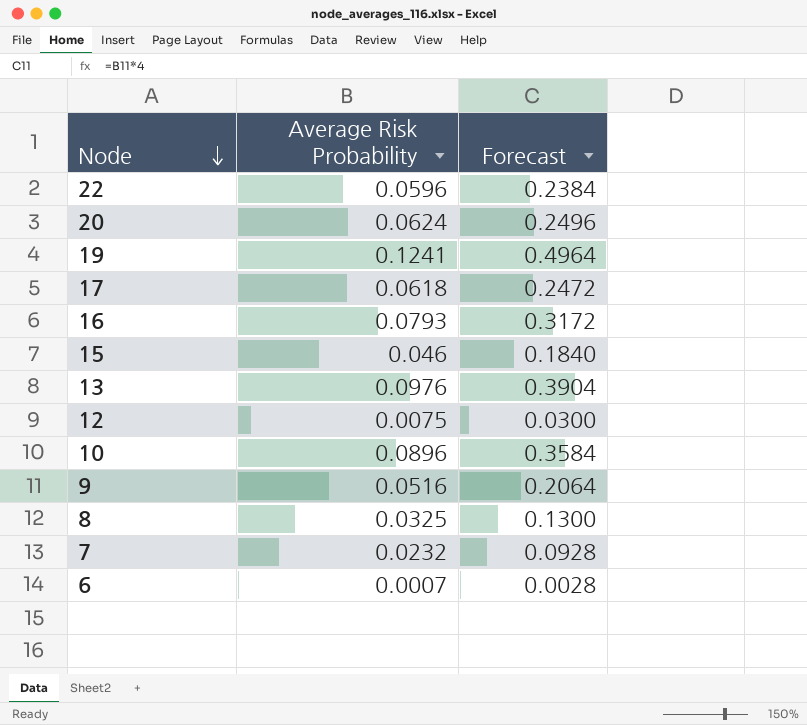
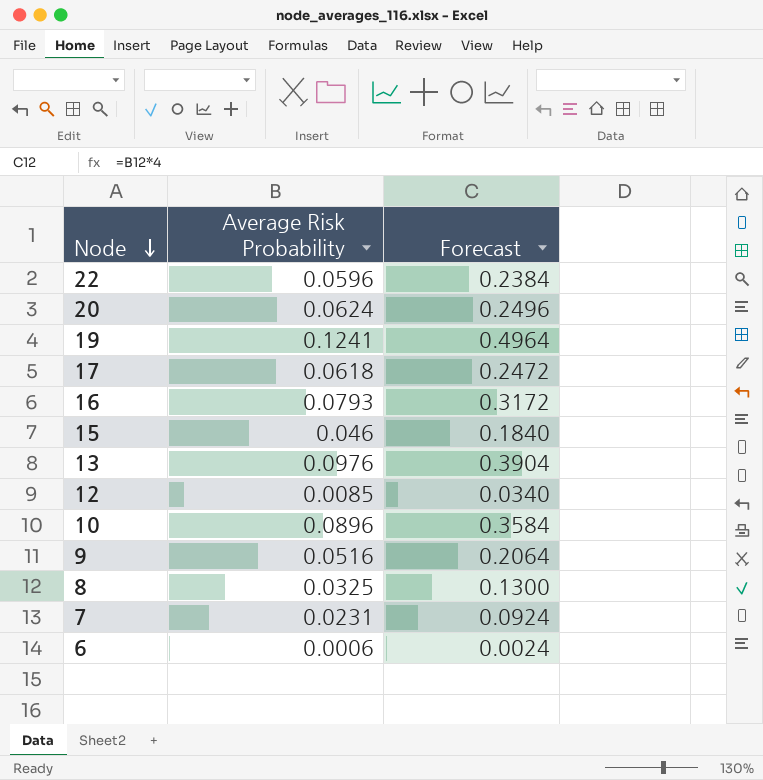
12 | Average Risk Probability: 0.0075 -> 0.0085
12 | Forecast: 0.0300 -> 0.0340
7 | Average Risk Probability: 0.0232 -> 0.0231
7 | Forecast: 0.0928 -> 0.0924
6 | Average Risk Probability: 0.0007 -> 0.0006
6 | Forecast: 0.0028 -> 0.0024

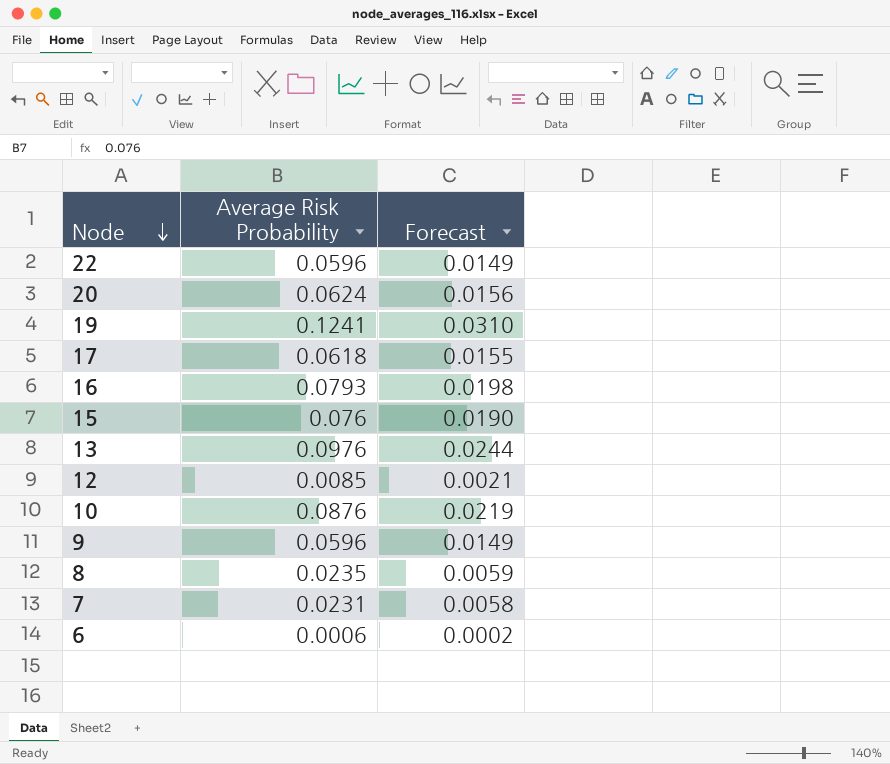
column Forecast | formula: [Average Risk Probability] * 4 -> [Average Risk Probability] * 0.25
15 | Average Risk Probability: 0.046 -> 0.076
10 | Average Risk Probability: 0.0896 -> 0.0876
9 | Average Risk Probability: 0.0516 -> 0.0596
8 | Average Risk Probability: 0.0325 -> 0.0235

